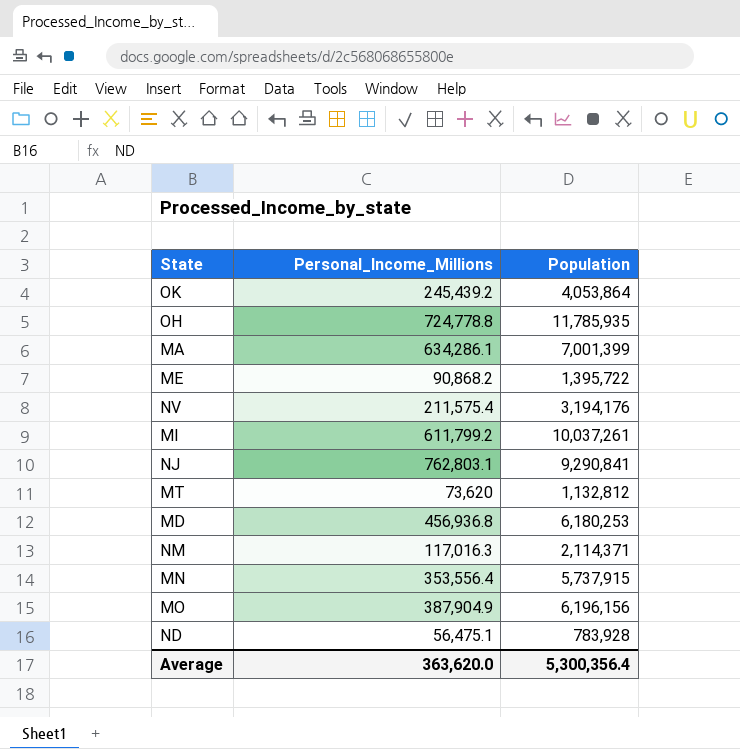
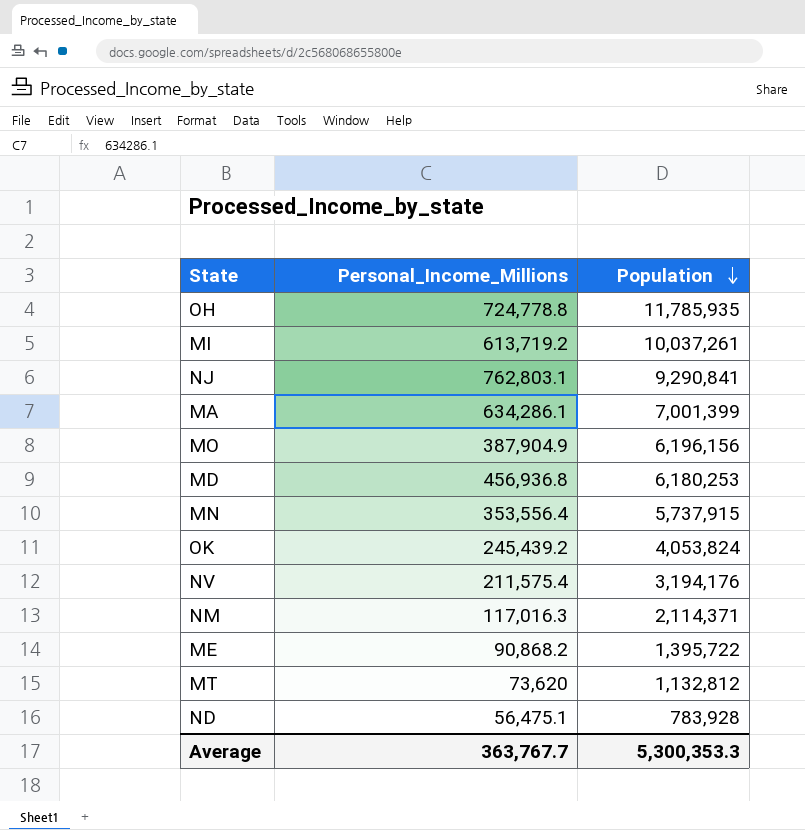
row order: none -> Population descending
MI | Personal_Income_Millions: 611,799.2 -> 613,719.2
OK | Population: 4,053,864 -> 4,053,824
Average | Personal_Income_Millions: 363,620.0 -> 363,767.7
Average | Population: 5,300,356.4 -> 5,300,353.3

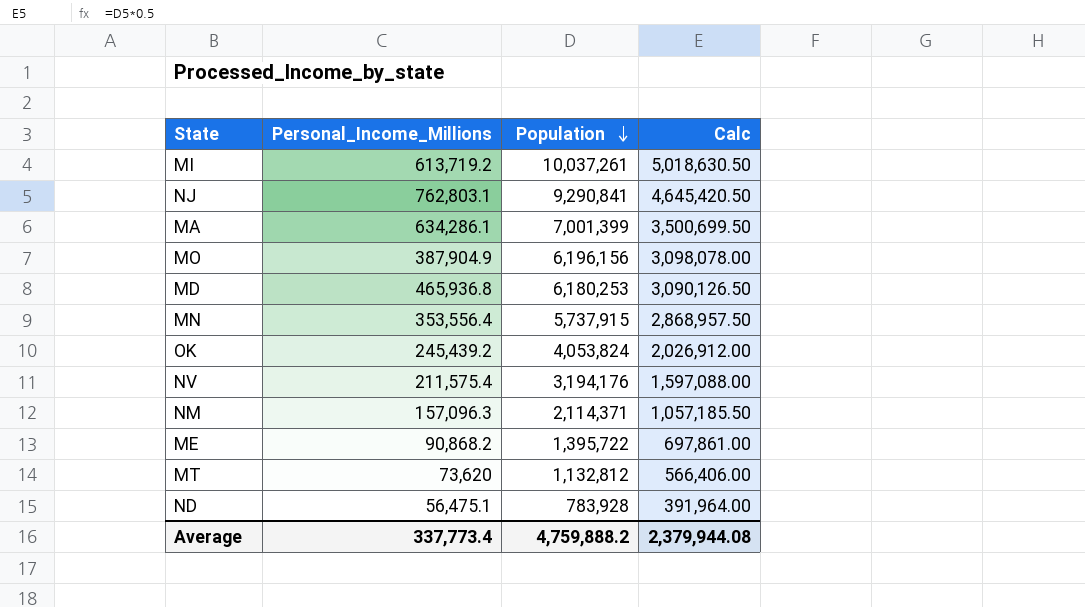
column Calc | formula: none -> [Population] * 0.5
row OH: 724,778.8 | 11,785,935 -> none
MD | Personal_Income_Millions: 456,936.8 -> 465,936.8
NM | Personal_Income_Millions: 117,016.3 -> 157,096.3
Average | Personal_Income_Millions: 363,767.7 -> 337,773.4
Average | Population: 5,300,353.3 -> 4,759,888.2

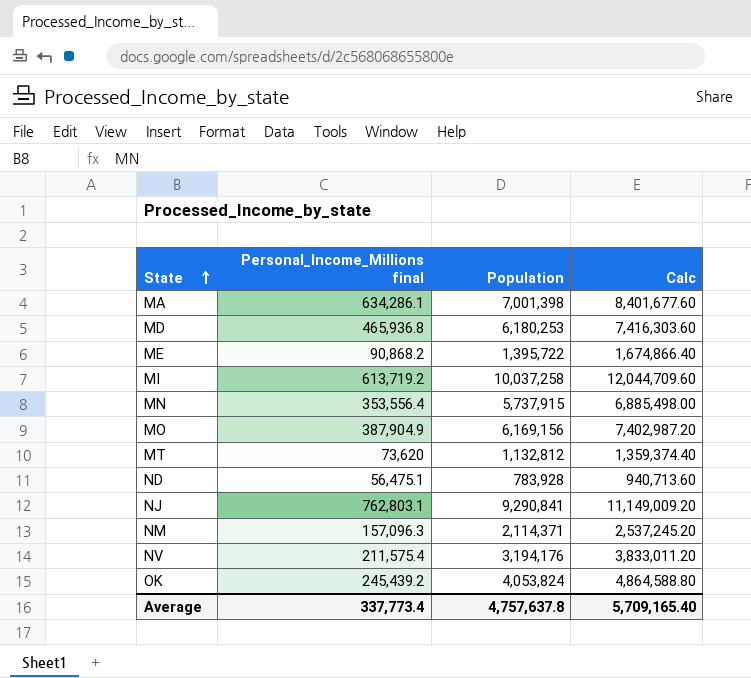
row order: Population descending -> State ascending
column name: Personal_Income_Millions -> Personal_Income_Millions final
column Calc | formula: [Population] * 0.5 -> [Population] * 1.2
MA | Population: 7,001,399 -> 7,001,398
MI | Population: 10,037,261 -> 10,037,258
MO | Population: 6,196,156 -> 6,169,156
Average | Population: 4,759,888.2 -> 4,757,637.8
Average | Calc: 2,379,944.08 -> 5,709,165.40

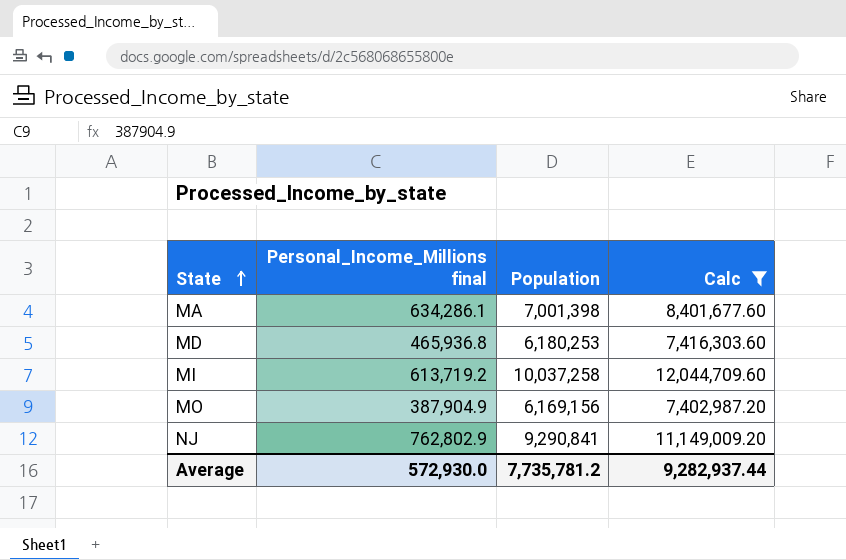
filter: none -> Calc >= 7,402,987.20
NJ | Personal_Income_Millions final: 762,803.1 -> 762,802.9
Average | Personal_Income_Millions final: 337,773.4 -> 572,930.0
Average | Population: 4,757,637.8 -> 7,735,781.2
Average | Calc: 5,709,165.40 -> 9,282,937.44

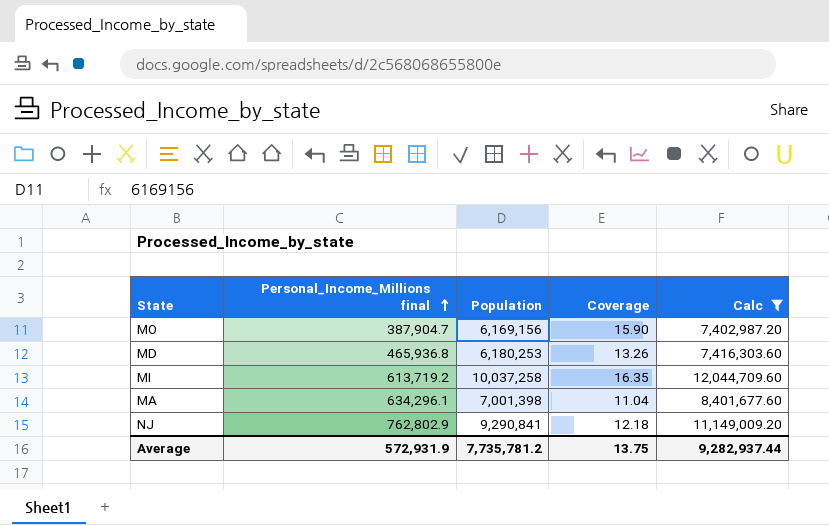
row order: State ascending -> Personal_Income_Millions final ascending
column Coverage | formula: none -> [Population] / [Personal_Income_Millions final]
MO | Personal_Income_Millions final: 387,904.9 -> 387,904.7
MA | Personal_Income_Millions final: 634,286.1 -> 634,296.1
Average | Personal_Income_Millions final: 572,930.0 -> 572,931.9

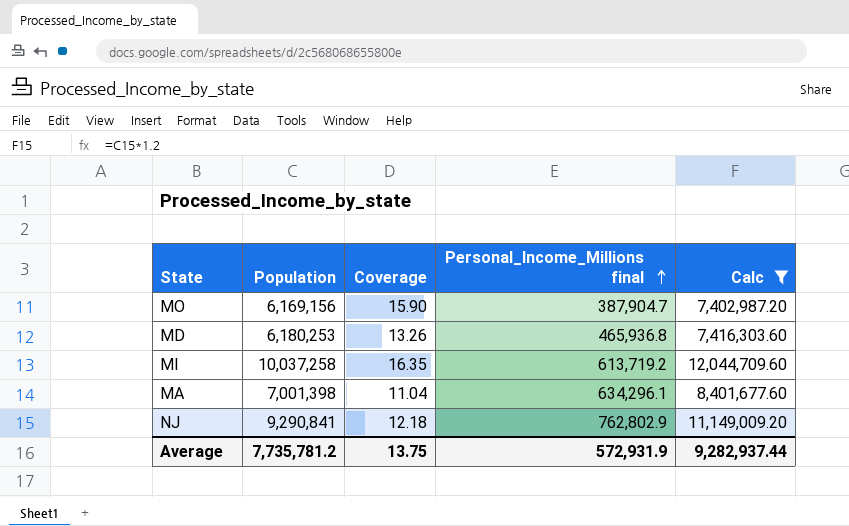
column Personal_Income_Millions final | position: 2 -> 4

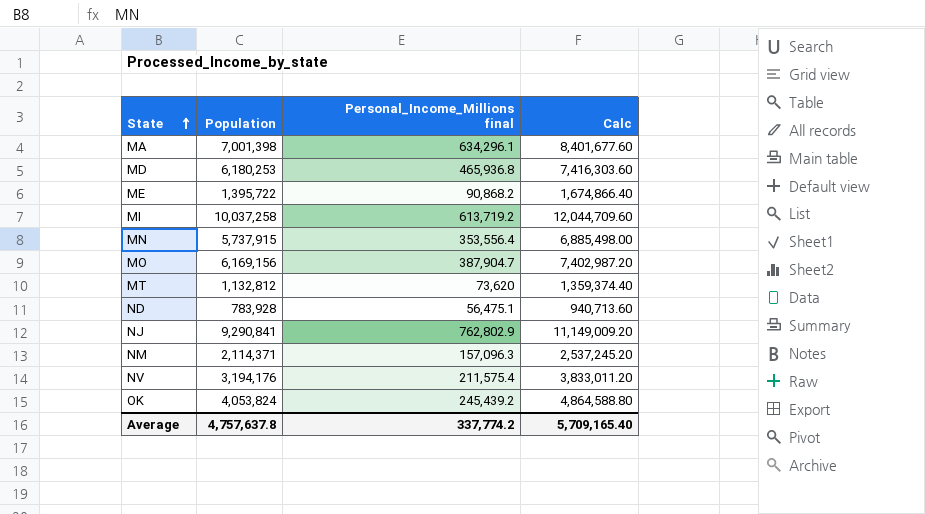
filter: Calc >= 7,402,987.20 -> none
row order: Personal_Income_Millions final ascending -> State ascending
column Coverage | formula: [Population] / [Personal_Income_Millions final] -> none
Average | Population: 7,735,781.2 -> 4,757,637.8
Average | Personal_Income_Millions final: 572,931.9 -> 337,774.2
Average | Calc: 9,282,937.44 -> 5,709,165.40

